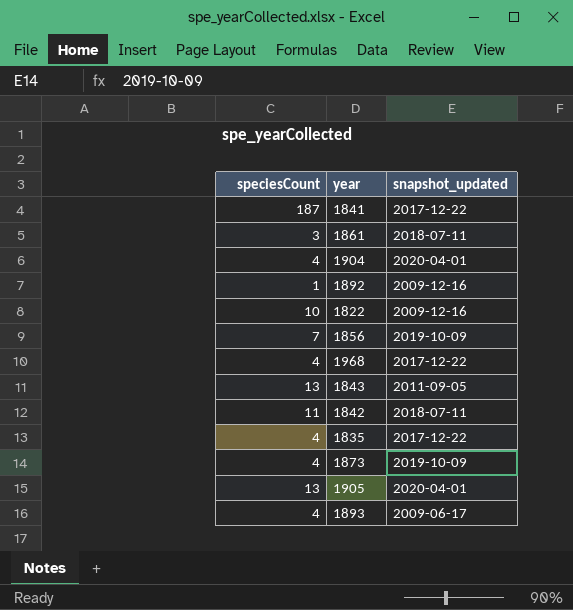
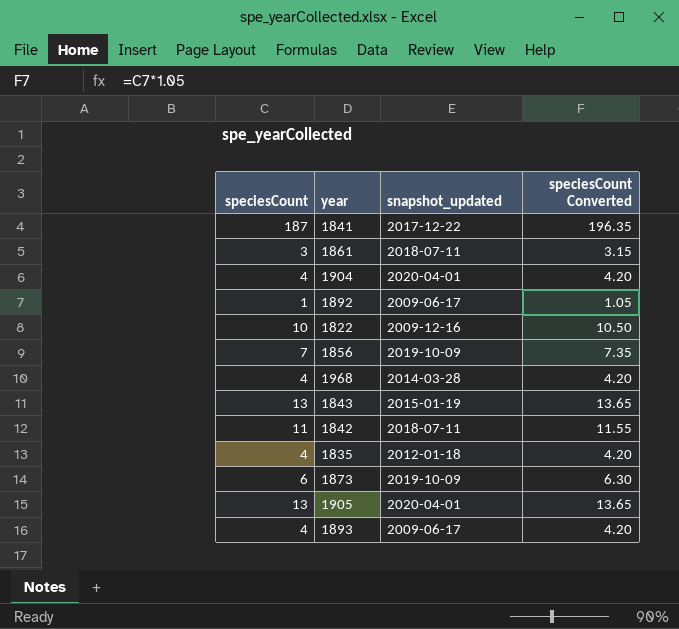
column speciesCount Converted | formula: none -> [speciesCount] * 1.05
1892 | snapshot_updated: 2009-12-16 -> 2009-06-17
1968 | snapshot_updated: 2017-12-22 -> 2014-03-28
1843 | snapshot_updated: 2011-09-05 -> 2015-01-19
1835 | snapshot_updated: 2017-12-22 -> 2012-01-18
1873 | speciesCount: 4 -> 6

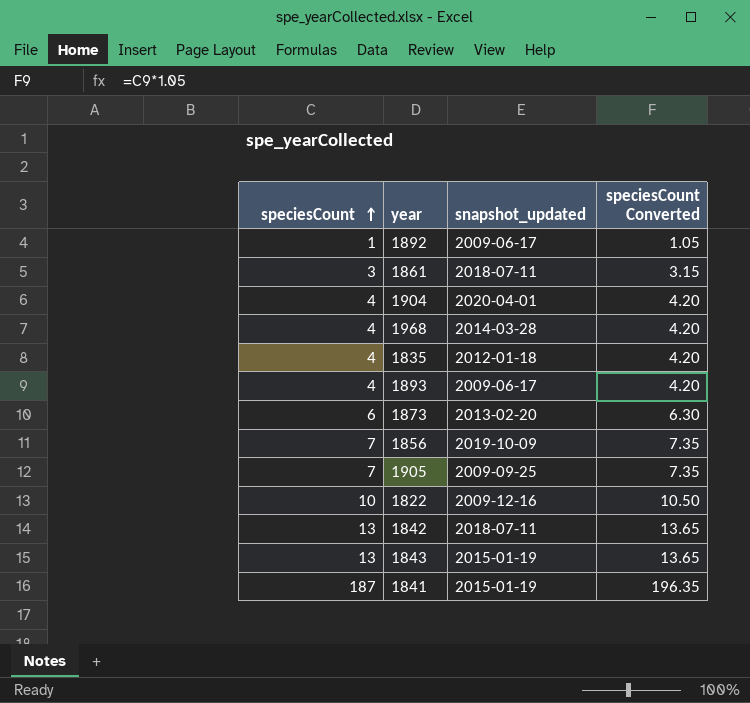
row order: none -> speciesCount ascending
1873 | snapshot_updated: 2019-10-09 -> 2013-02-20
1905 | speciesCount: 13 -> 7
1905 | snapshot_updated: 2020-04-01 -> 2009-09-25
1905 | speciesCount Converted: 13.65 -> 7.35
1842 | speciesCount: 11 -> 13
1842 | speciesCount Converted: 11.55 -> 13.65
1841 | snapshot_updated: 2017-12-22 -> 2015-01-19

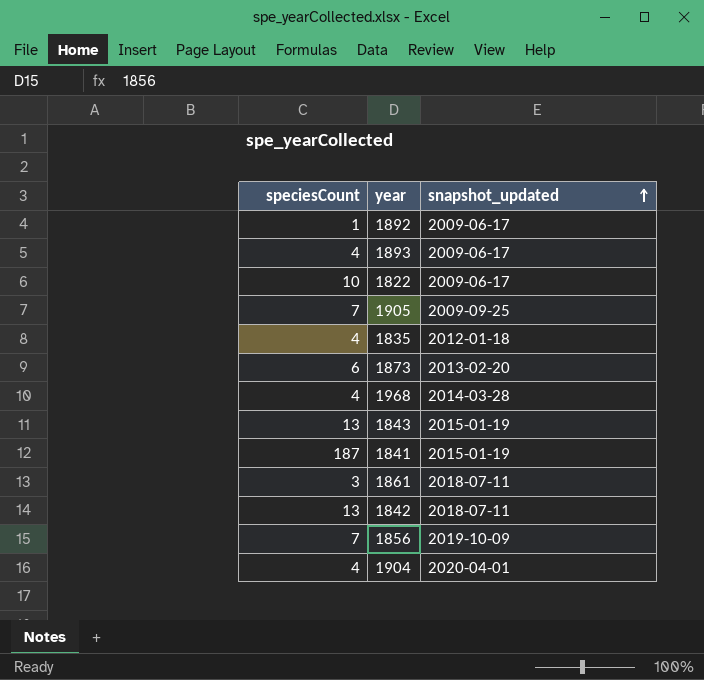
row order: speciesCount ascending -> snapshot_updated ascending
column speciesCount Converted | formula: [speciesCount] * 1.05 -> none
1822 | snapshot_updated: 2009-12-16 -> 2009-06-17

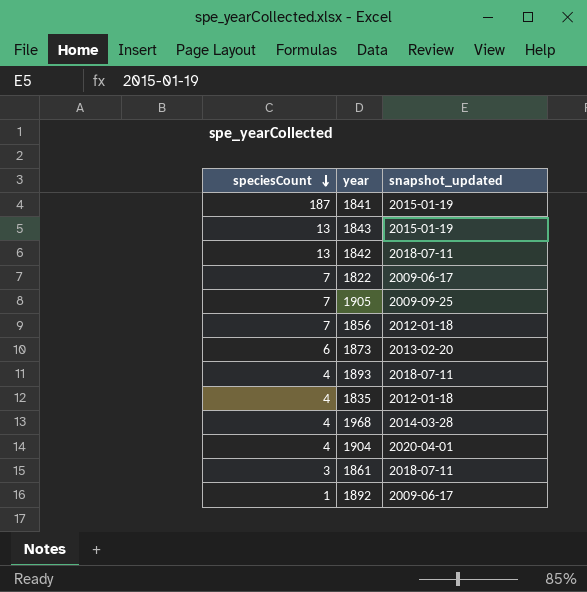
row order: snapshot_updated ascending -> speciesCount descending
1822 | speciesCount: 10 -> 7
1856 | snapshot_updated: 2019-10-09 -> 2012-01-18
1893 | snapshot_updated: 2009-06-17 -> 2018-07-11

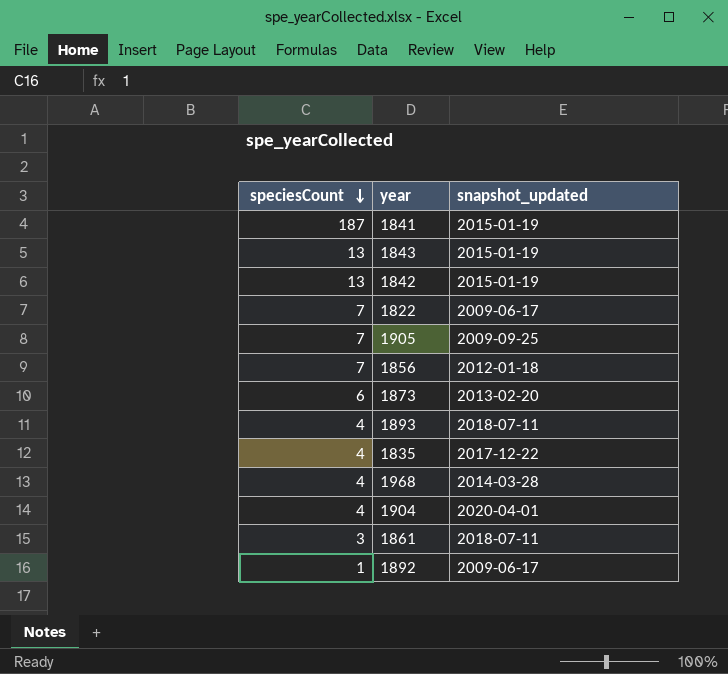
1842 | snapshot_updated: 2018-07-11 -> 2015-01-19
1835 | snapshot_updated: 2012-01-18 -> 2017-12-22

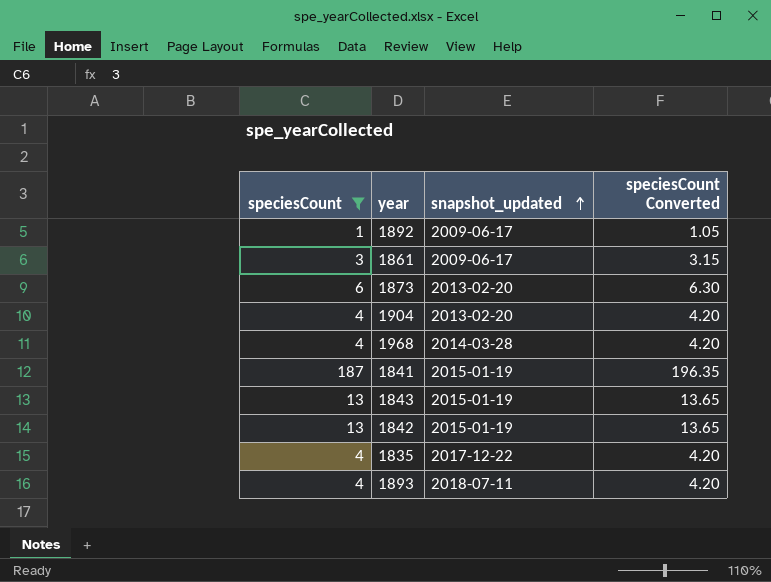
filter: none -> speciesCount != 7
row order: speciesCount descending -> snapshot_updated ascending
column speciesCount Converted | formula: none -> [speciesCount] * 1.05
1861 | snapshot_updated: 2018-07-11 -> 2009-06-17
1904 | snapshot_updated: 2020-04-01 -> 2013-02-20

